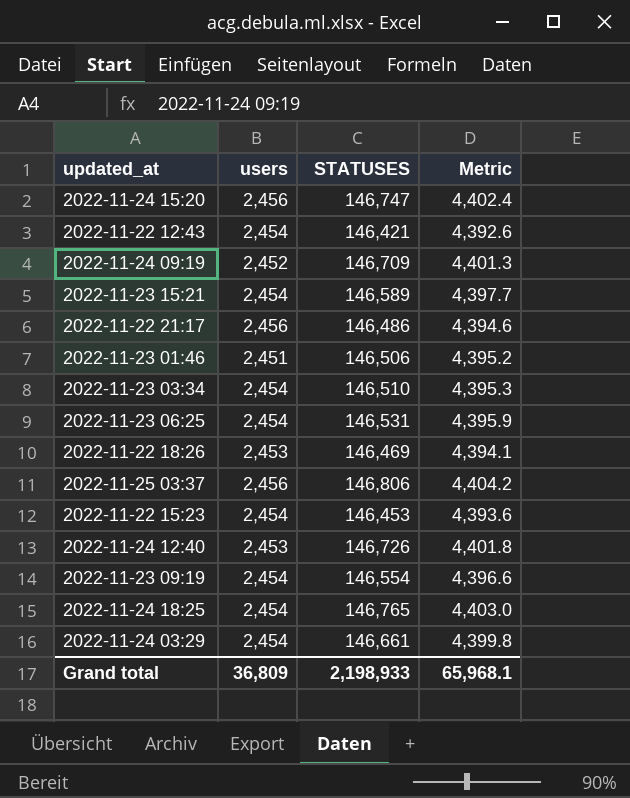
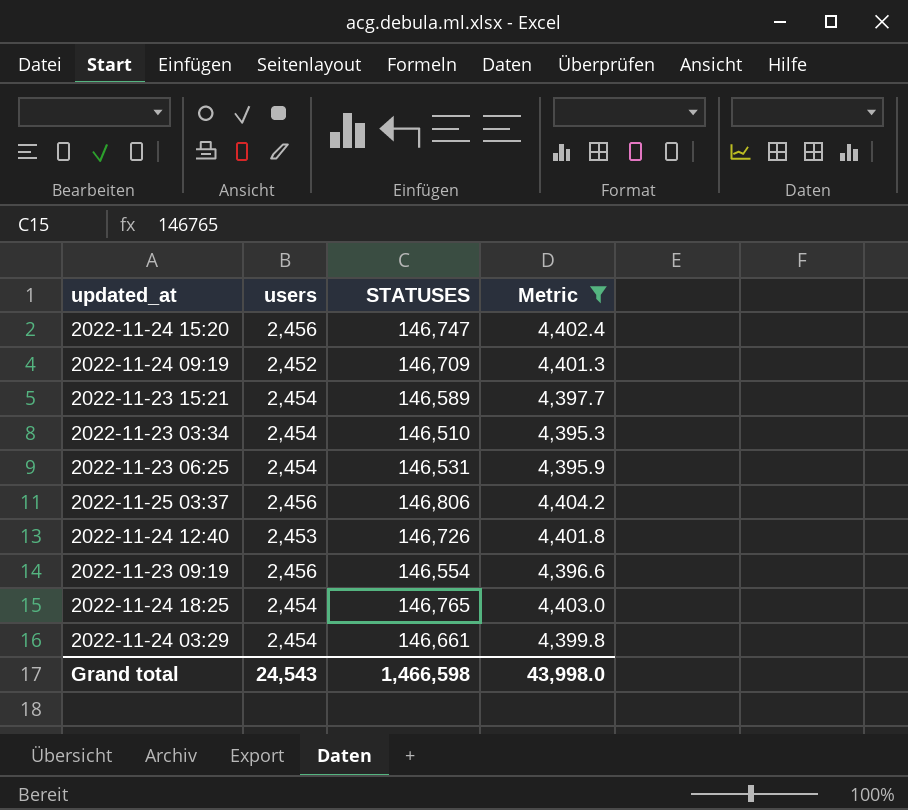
filter: none -> Metric >= 4,395.3
2022-11-23 09:19 | users: 2,454 -> 2,456
Grand total | users: 36,809 -> 24,543
Grand total | STATUSES: 2,198,933 -> 1,466,598
Grand total | Metric: 65,968.1 -> 43,998.0

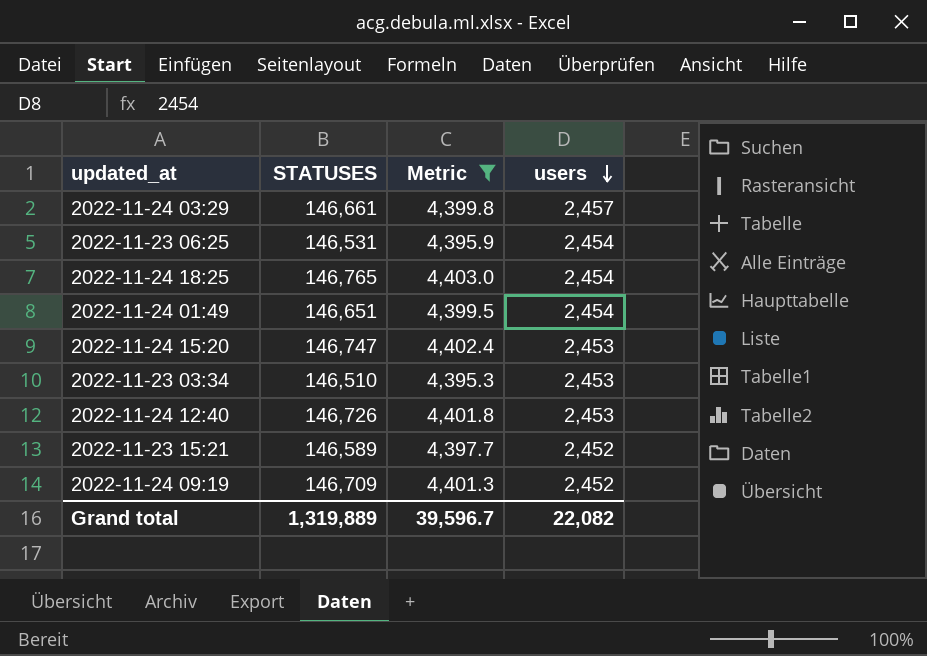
row order: none -> users descending
column users | position: 2 -> 4
row 2022-11-25 03:37: 2,456 | 146,806 | 4,404.2 -> none
row 2022-11-23 09:19: 2,456 | 146,554 | 4,396.6 -> none
2022-11-24 03:29 | users: 2,454 -> 2,457
row 2022-11-24 01:49: none -> 146,651 | 4,399.5 | 2,454
2022-11-24 15:20 | users: 2,456 -> 2,453
2022-11-23 03:34 | users: 2,454 -> 2,453
2022-11-23 15:21 | users: 2,454 -> 2,452
Grand total | STATUSES: 1,466,598 -> 1,319,889
Grand total | Metric: 43,998.0 -> 39,596.7
Grand total | users: 24,543 -> 22,082

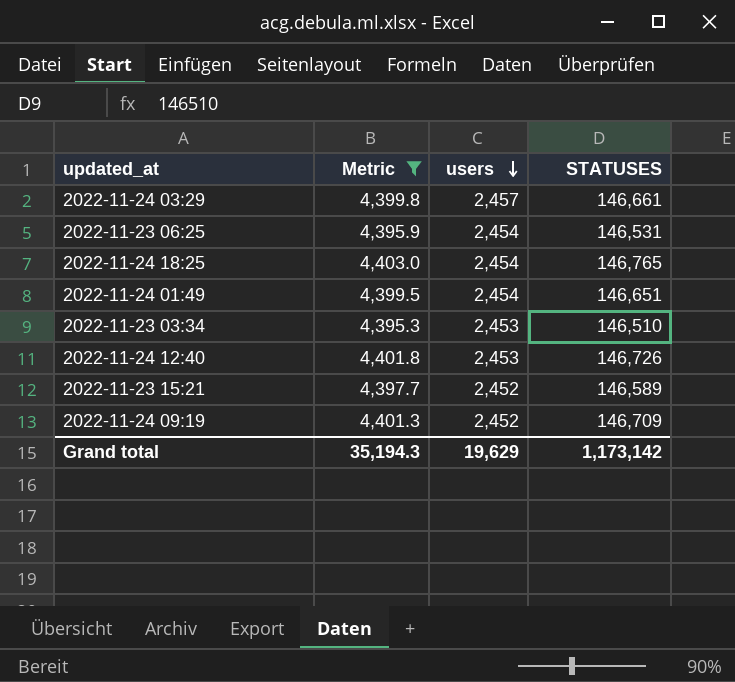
column STATUSES | position: 2 -> 4
row 2022-11-24 15:20: 146,747 | 4,402.4 | 2,453 -> none
Grand total | Metric: 39,596.7 -> 35,194.3
Grand total | users: 22,082 -> 19,629
Grand total | STATUSES: 1,319,889 -> 1,173,142

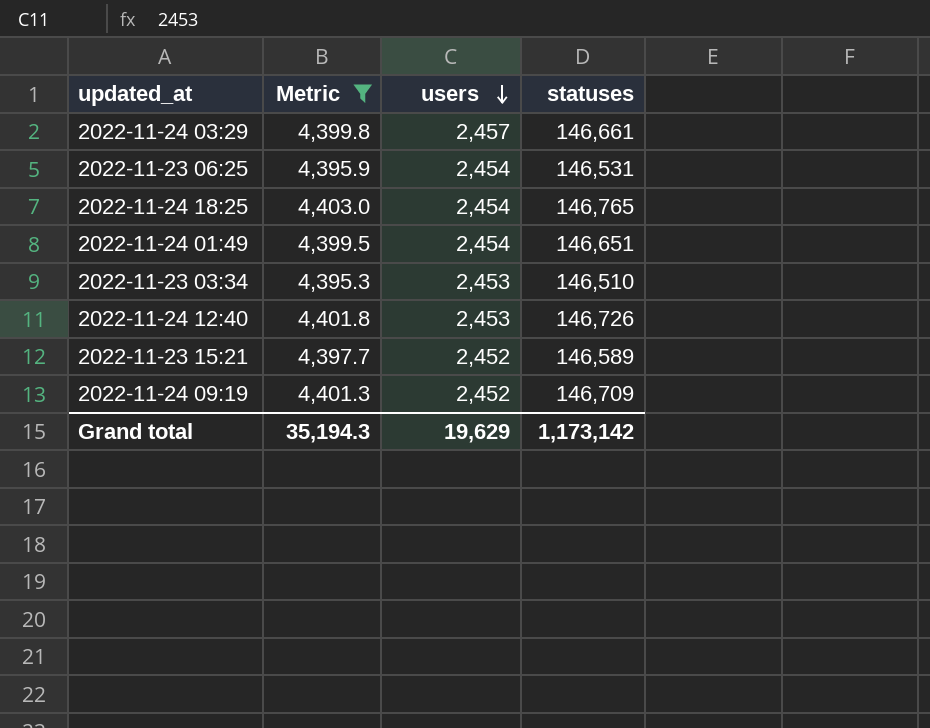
column name: STATUSES -> statuses

